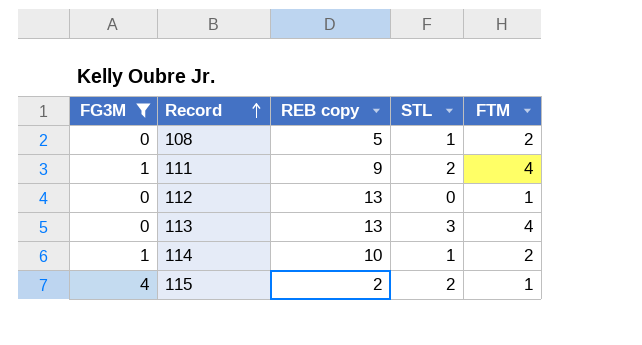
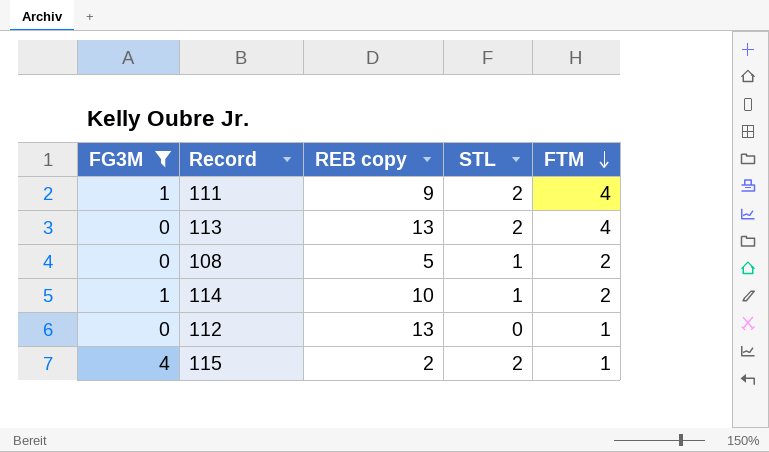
row order: Record ascending -> FTM descending
113 | STL: 3 -> 2

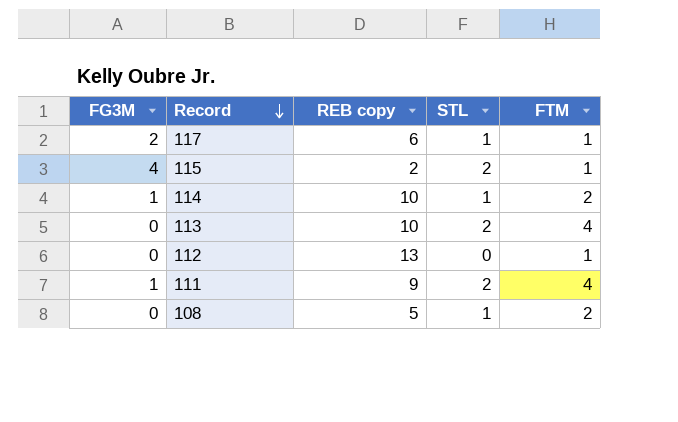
filter: FG3M != 2 -> none
row order: FTM descending -> Record descending
113 | REB copy: 13 -> 10

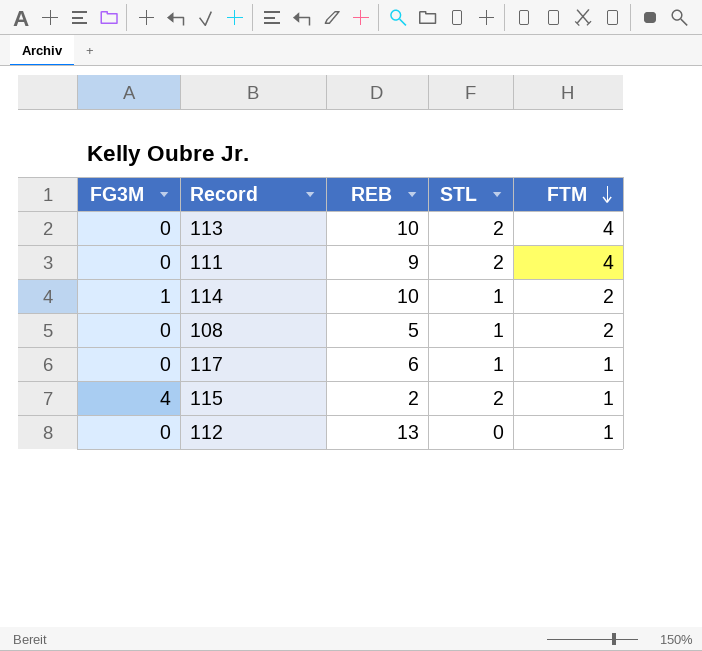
row order: Record descending -> FTM descending
column name: REB copy -> REB
111 | FG3M: 1 -> 0
117 | FG3M: 2 -> 0

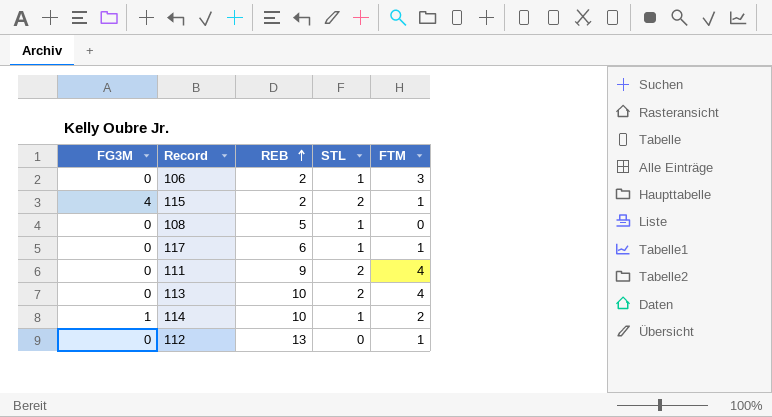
row order: FTM descending -> REB ascending
row 106: none -> 0 | 2 | 1 | 3
108 | FTM: 2 -> 0

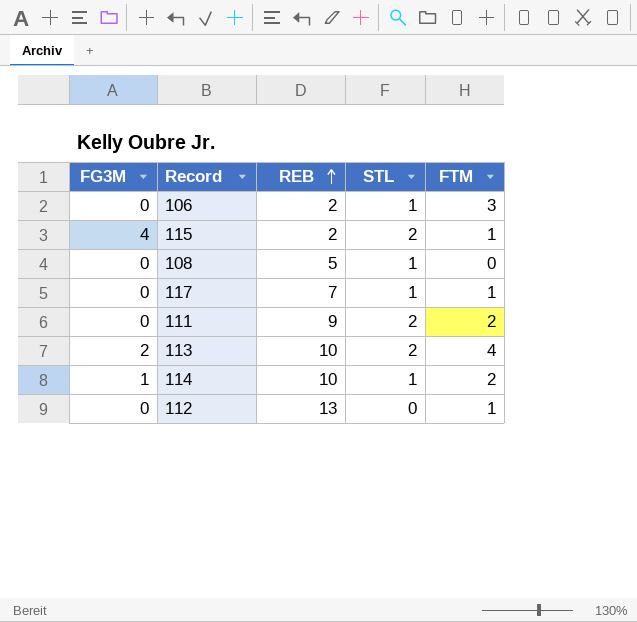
117 | REB: 6 -> 7
111 | FTM: 4 -> 2
113 | FG3M: 0 -> 2

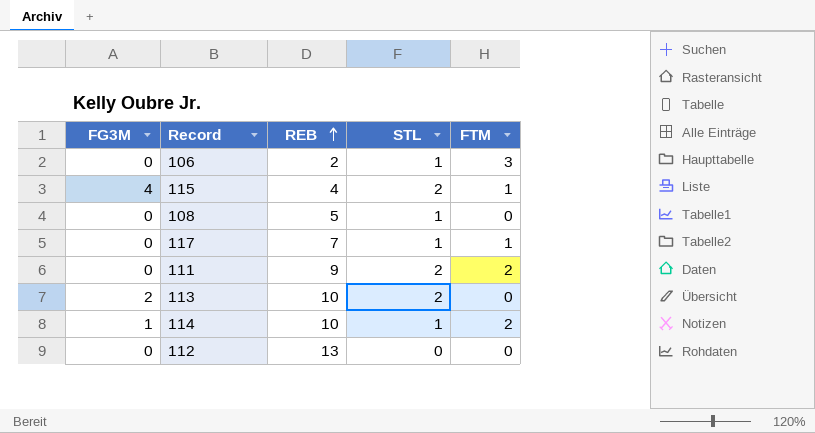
115 | REB: 2 -> 4
113 | FTM: 4 -> 0
112 | FTM: 1 -> 0

